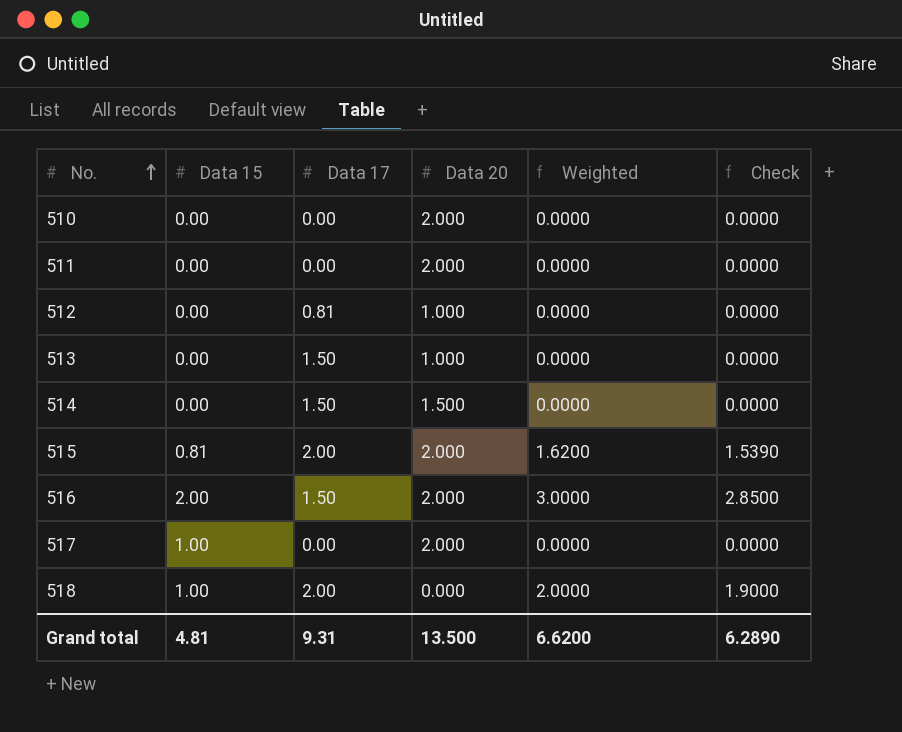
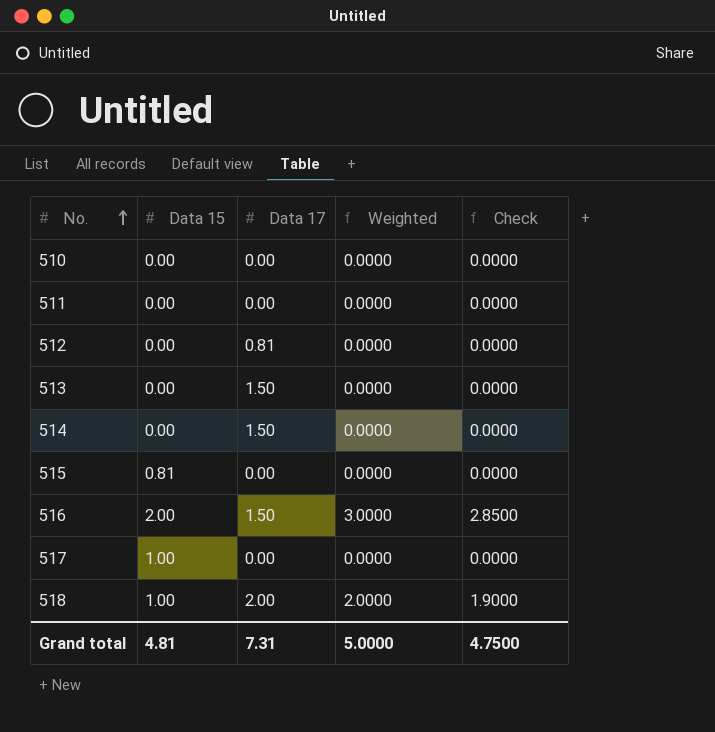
column Data 20 | position: 4 -> none
515 | Data 17: 2.00 -> 0.00
515 | Weighted: 1.6200 -> 0.0000
515 | Check: 1.5390 -> 0.0000
Grand total | Data 17: 9.31 -> 7.31
Grand total | Weighted: 6.6200 -> 5.0000
Grand total | Check: 6.2890 -> 4.7500

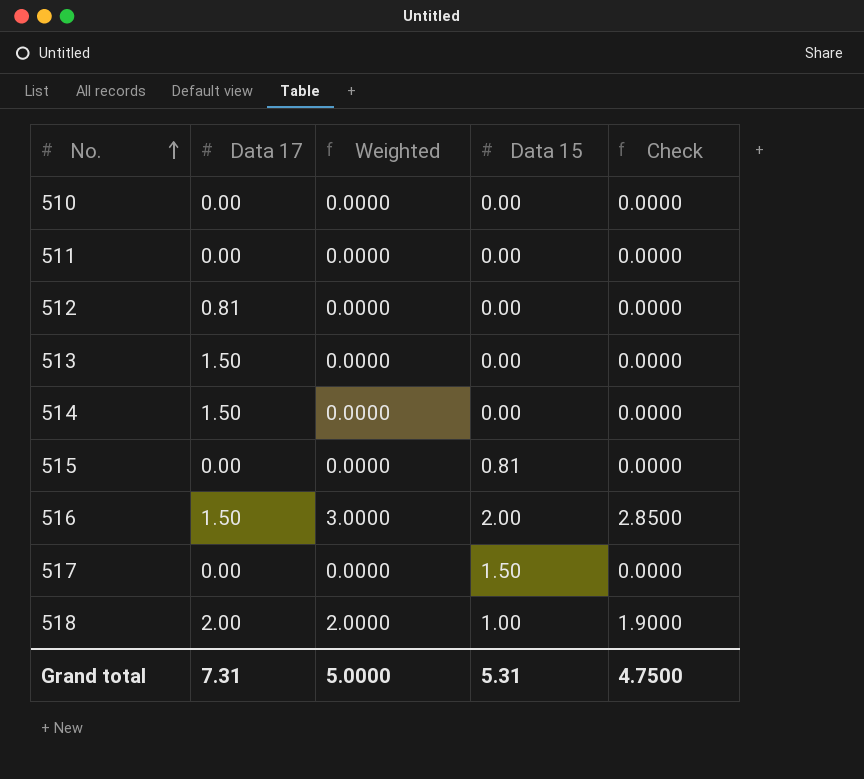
column Data 15 | position: 2 -> 4
517 | Data 15: 1.00 -> 1.50
Grand total | Data 15: 4.81 -> 5.31

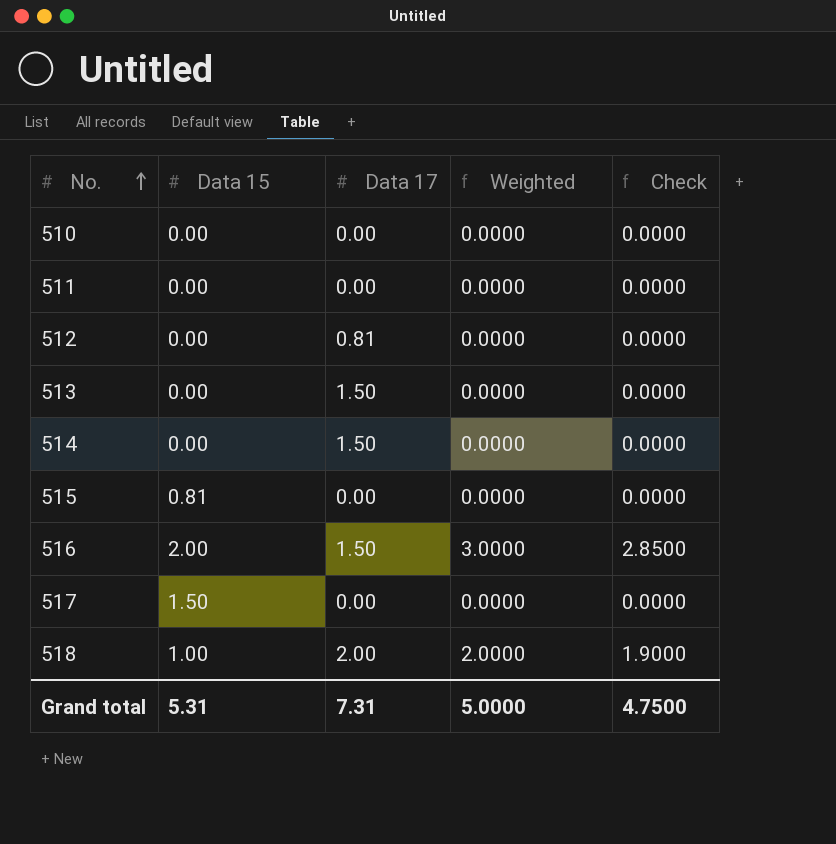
column Data 15 | position: 4 -> 2

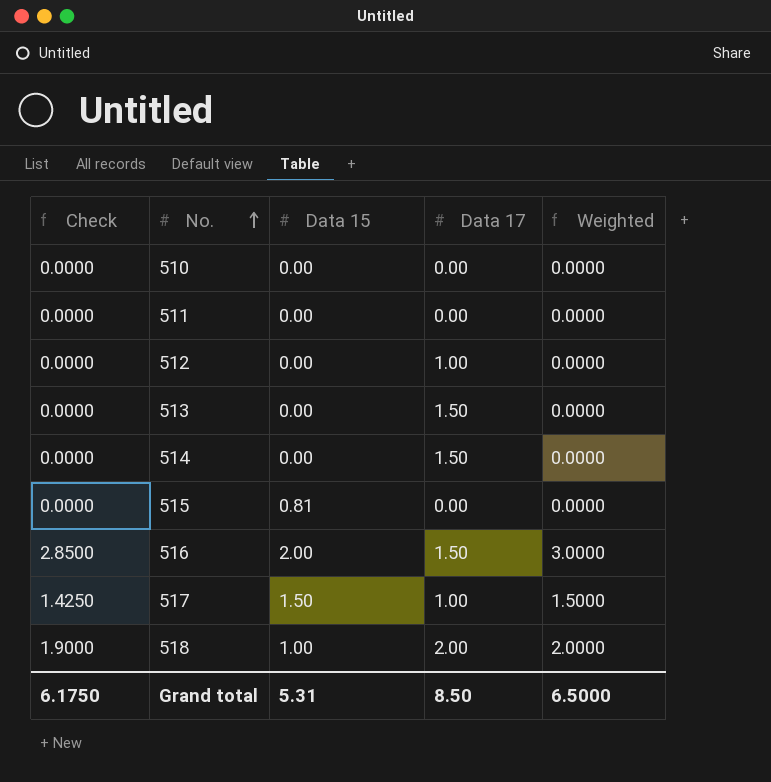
column Check | position: 5 -> 1
512 | Data 17: 0.81 -> 1.00
517 | Check: 0.0000 -> 1.4250
517 | Data 17: 0.00 -> 1.00
517 | Weighted: 0.0000 -> 1.5000
Grand total | Check: 4.7500 -> 6.1750
Grand total | Data 17: 7.31 -> 8.50
Grand total | Weighted: 5.0000 -> 6.5000

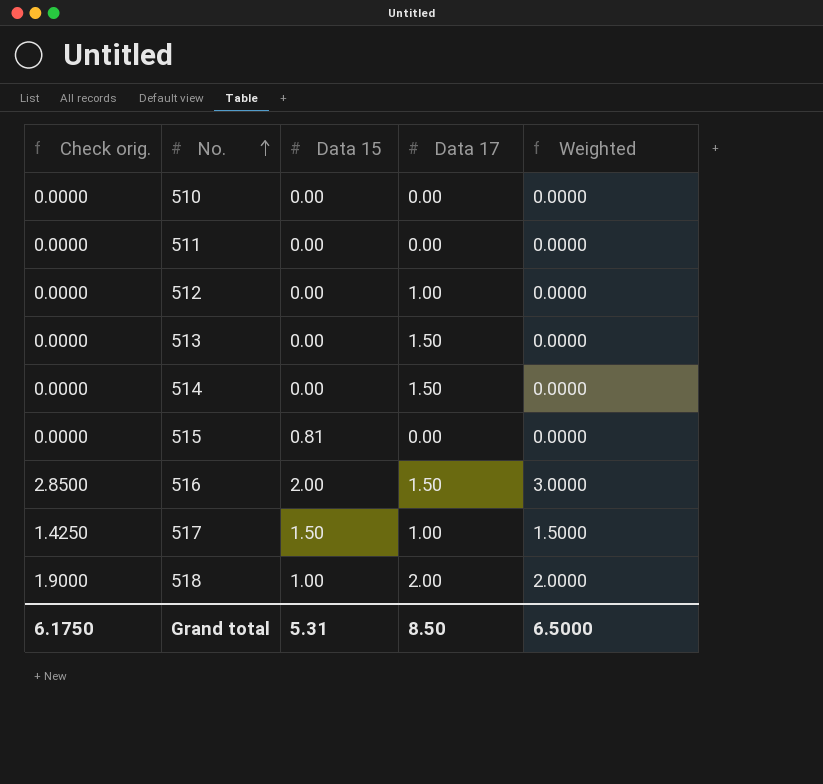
column name: Check -> Check orig.

